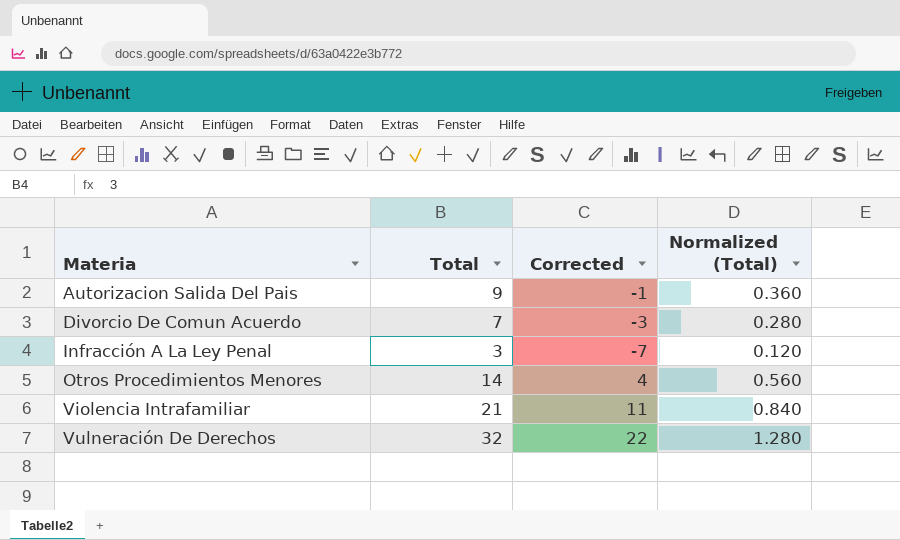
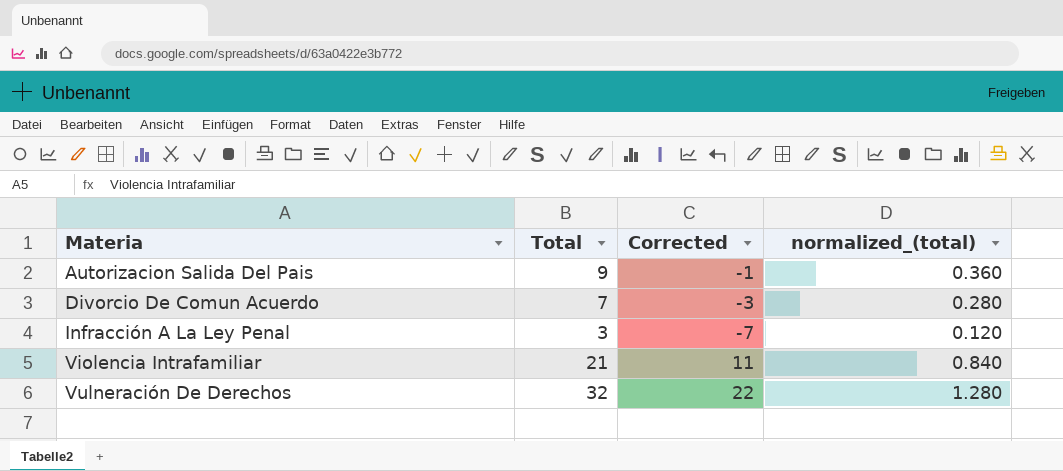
column name: Normalized (Total) -> normalized_(total)
row Otros Procedimientos Menores: 14 | 4 | 0.560 -> none

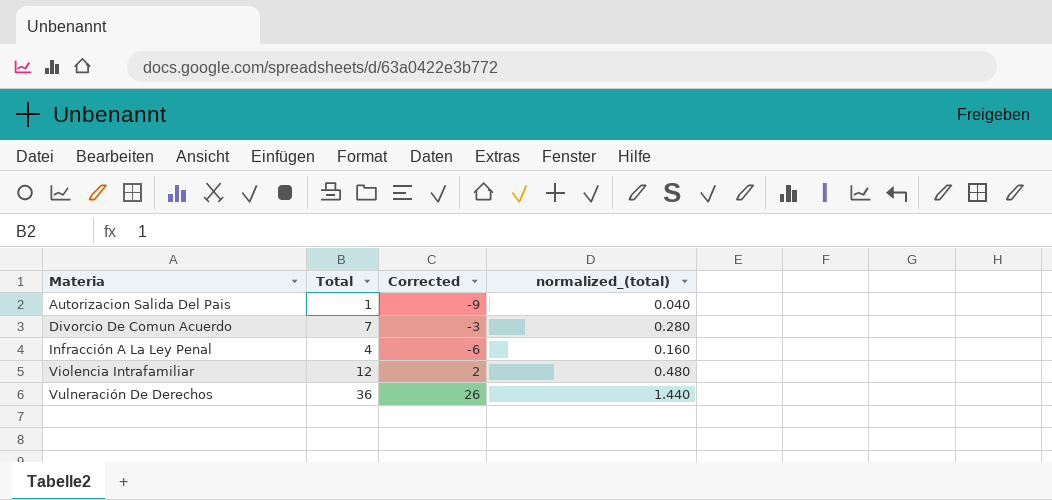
Autorizacion Salida Del Pais | Total: 9 -> 1
Autorizacion Salida Del Pais | Corrected: -1 -> -9
Autorizacion Salida Del Pais | normalized_(total): 0.360 -> 0.040
Infracción A La Ley Penal | Total: 3 -> 4
Infracción A La Ley Penal | Corrected: -7 -> -6
Infracción A La Ley Penal | normalized_(total): 0.120 -> 0.160
Violencia Intrafamiliar | Total: 21 -> 12
Violencia Intrafamiliar | Corrected: 11 -> 2
Violencia Intrafamiliar | normalized_(total): 0.840 -> 0.480
Vulneración De Derechos | Total: 32 -> 36
Vulneración De Derechos | Corrected: 22 -> 26
Vulneración De Derechos | normalized_(total): 1.280 -> 1.440

